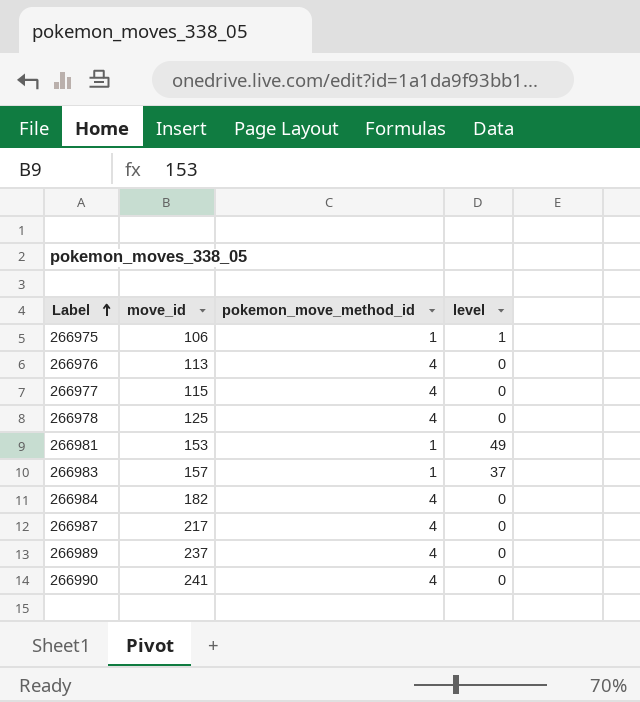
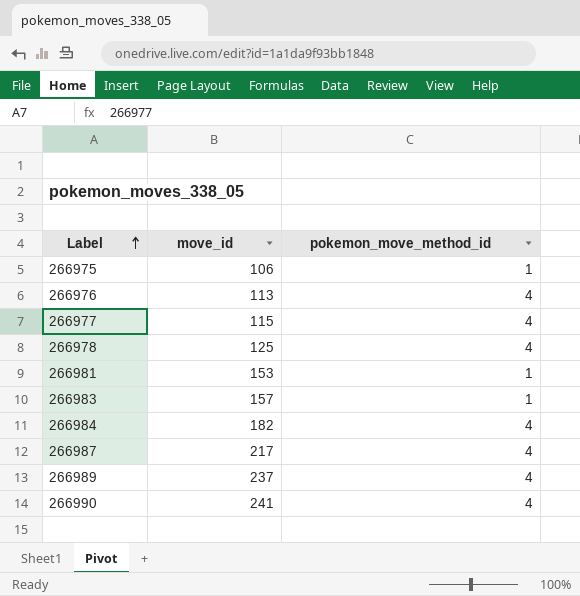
column level | position: 4 -> none

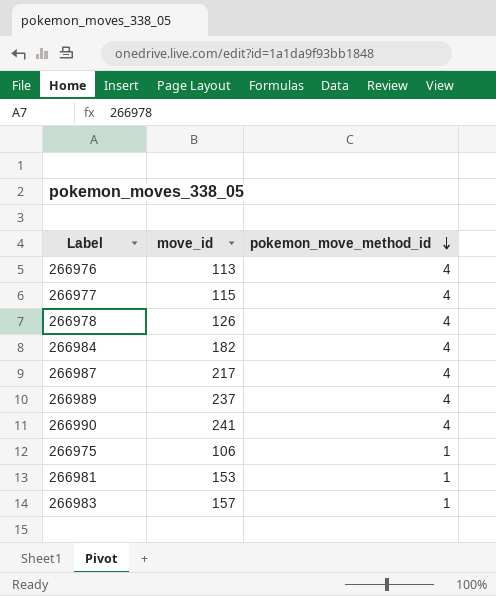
row order: Label ascending -> pokemon_move_method_id descending
266978 | move_id: 125 -> 126

